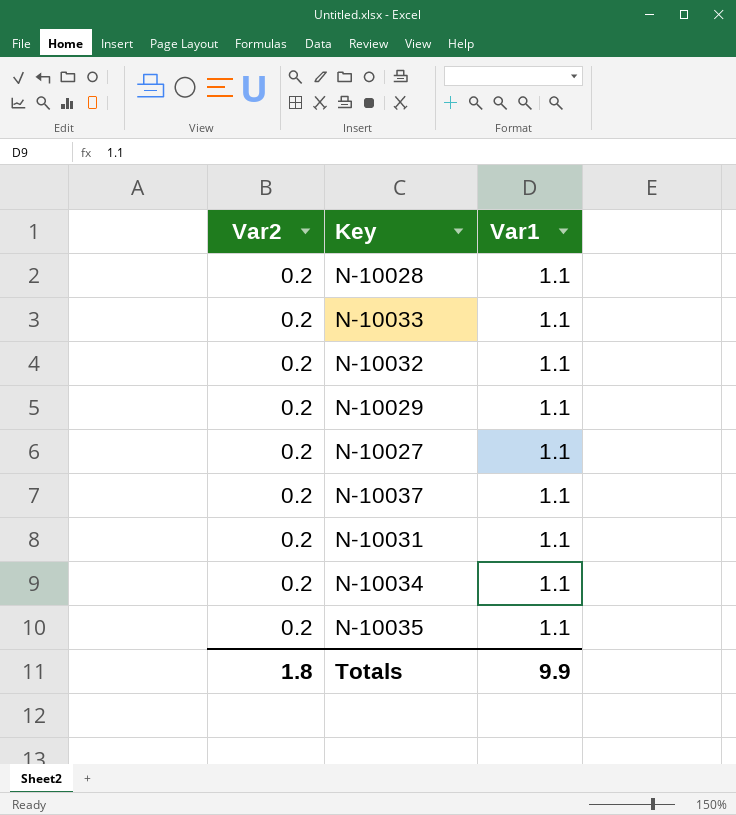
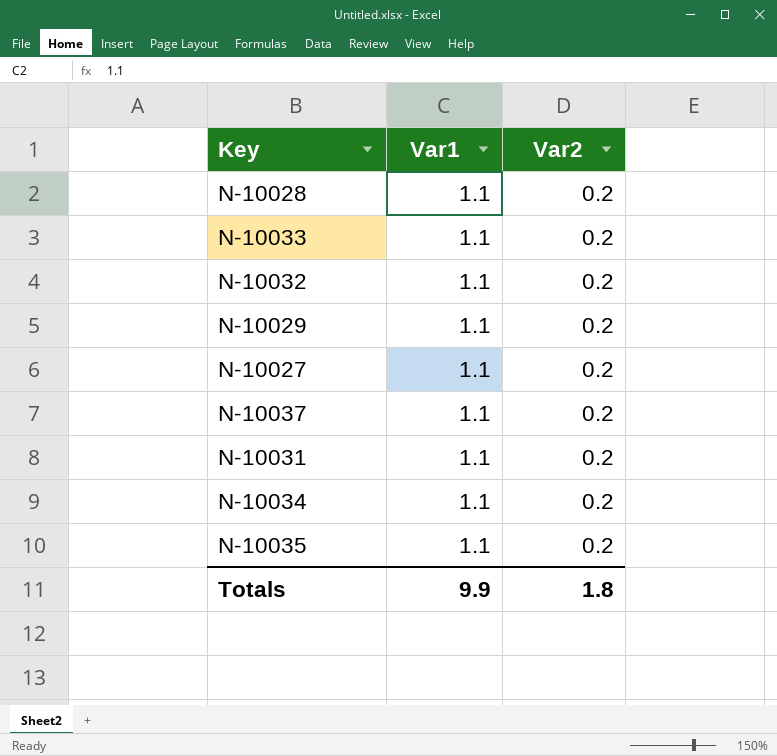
column Var2 | position: 1 -> 3

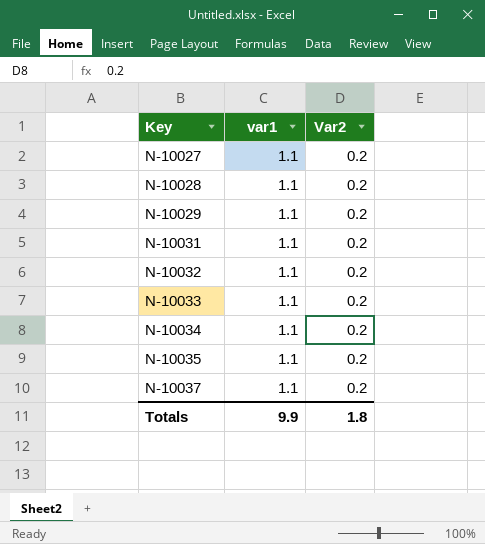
row order: none -> Key ascending
column name: Var1 -> var1

